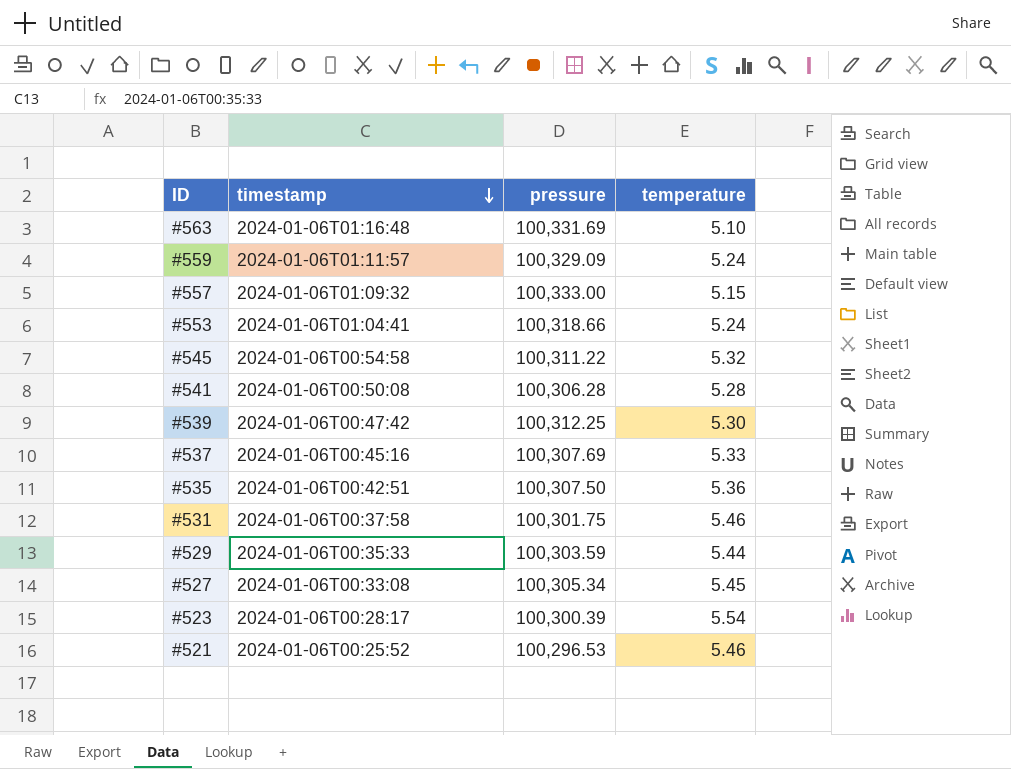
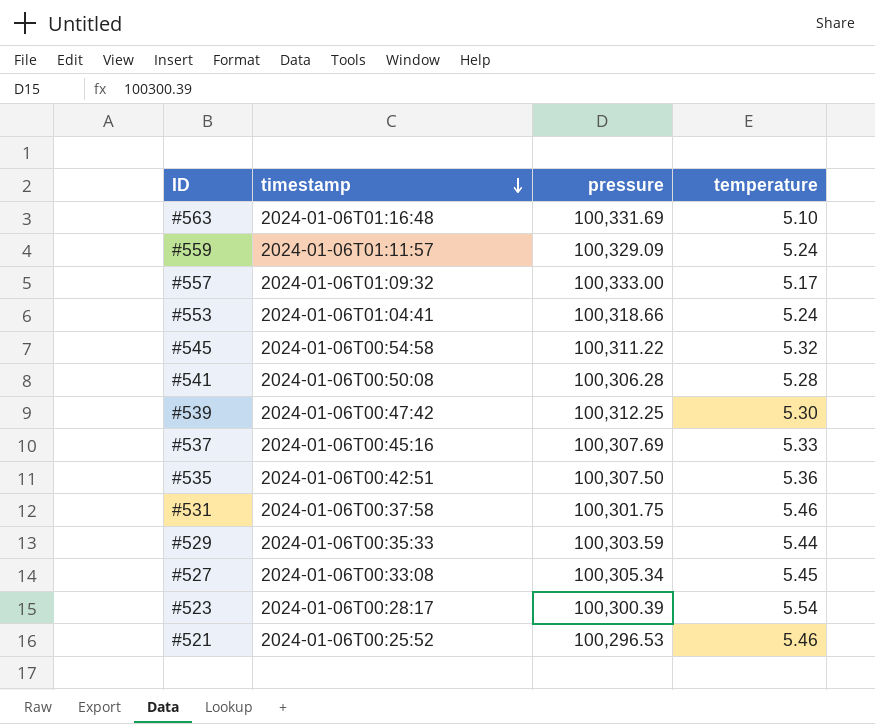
#557 | temperature: 5.15 -> 5.17

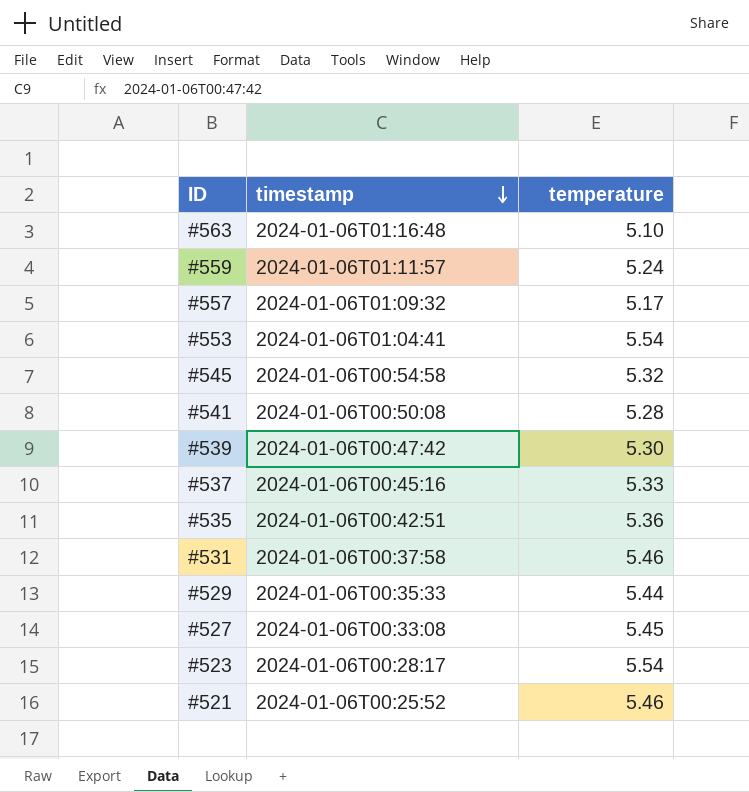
column pressure | position: 3 -> none
#553 | temperature: 5.24 -> 5.54

